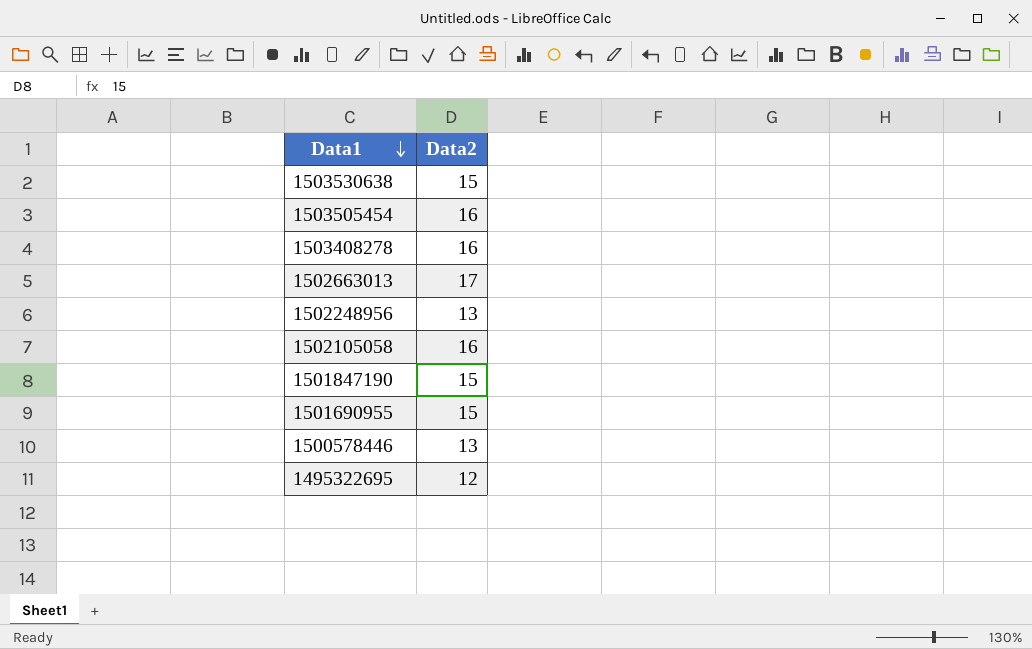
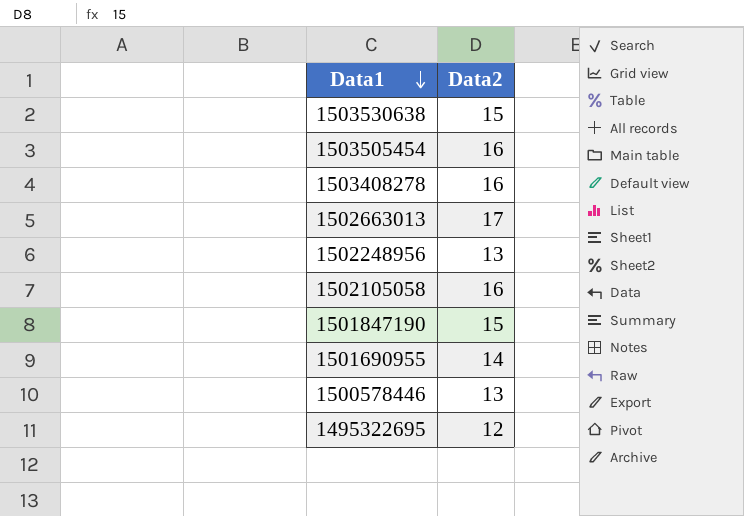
1501690955 | Data2: 15 -> 14

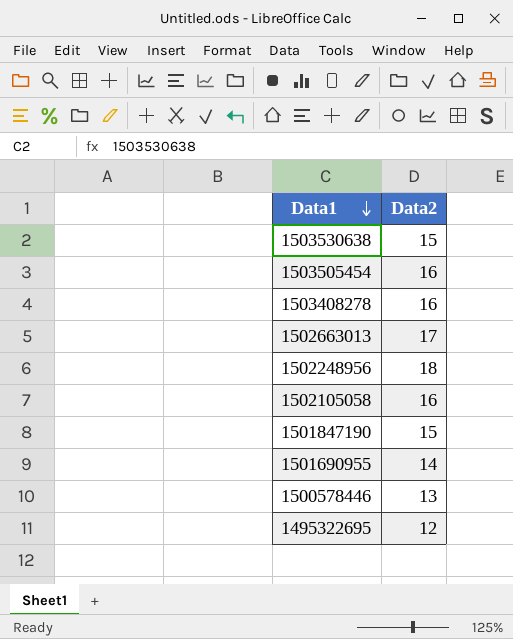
1502248956 | Data2: 13 -> 18

